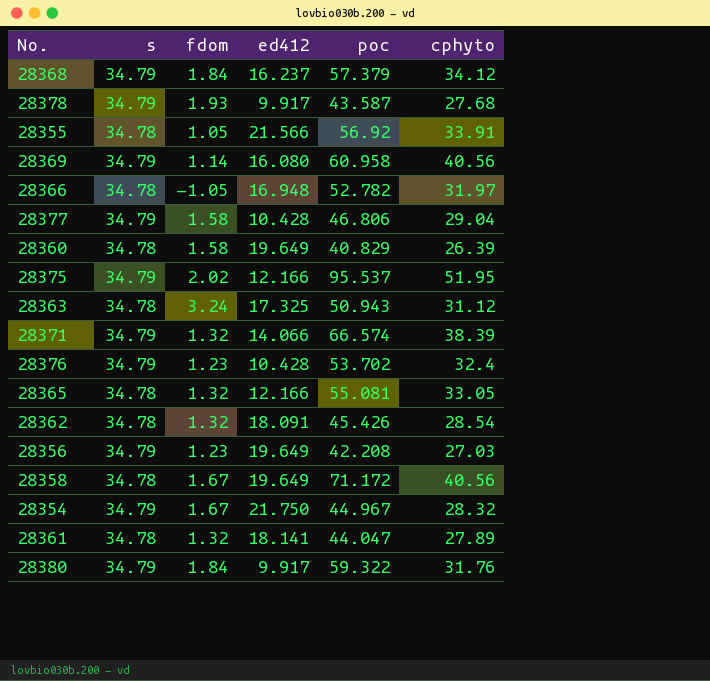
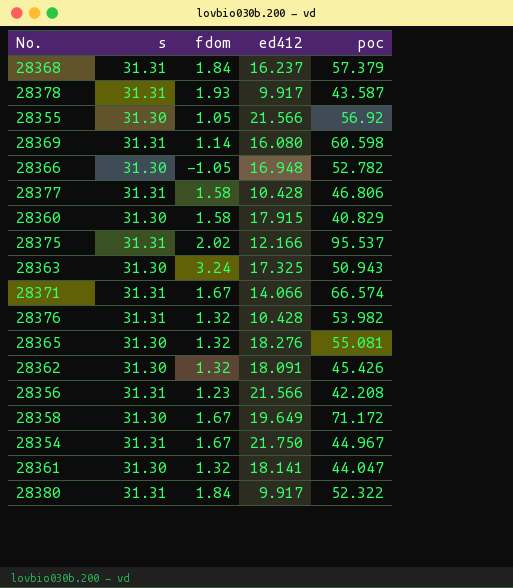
column cphyto | position: 6 -> none
28368 | s: 34.79 -> 31.31
28378 | s: 34.79 -> 31.31
28355 | s: 34.78 -> 31.30
28369 | s: 34.79 -> 31.31
28369 | poc: 60.958 -> 60.598
28366 | s: 34.78 -> 31.30
28377 | s: 34.79 -> 31.31
28360 | s: 34.78 -> 31.30
28360 | ed412: 19.649 -> 17.915
28375 | s: 34.79 -> 31.31
28363 | s: 34.78 -> 31.30
28371 | s: 34.79 -> 31.31
28371 | fdom: 1.32 -> 1.67
28376 | s: 34.79 -> 31.31
28376 | fdom: 1.23 -> 1.32
28376 | poc: 53.702 -> 53.982
28365 | s: 34.78 -> 31.30
28365 | ed412: 12.166 -> 18.276
28362 | s: 34.78 -> 31.30
28356 | s: 34.79 -> 31.31
28356 | ed412: 19.649 -> 21.566
28358 | s: 34.78 -> 31.30
28354 | s: 34.79 -> 31.31
28361 | s: 34.78 -> 31.30
28380 | s: 34.79 -> 31.31
28380 | poc: 59.322 -> 52.322

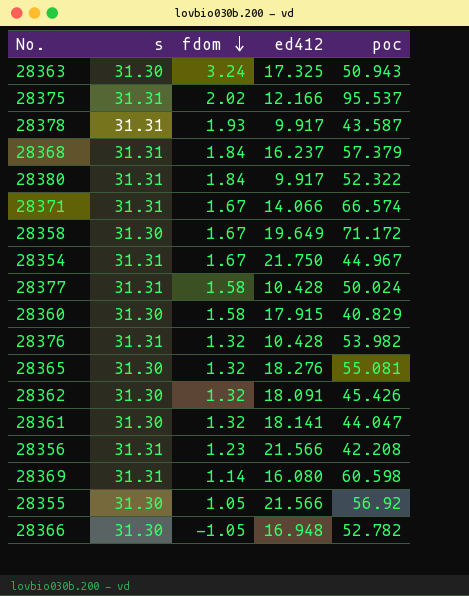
row order: none -> fdom descending
28377 | poc: 46.806 -> 50.024

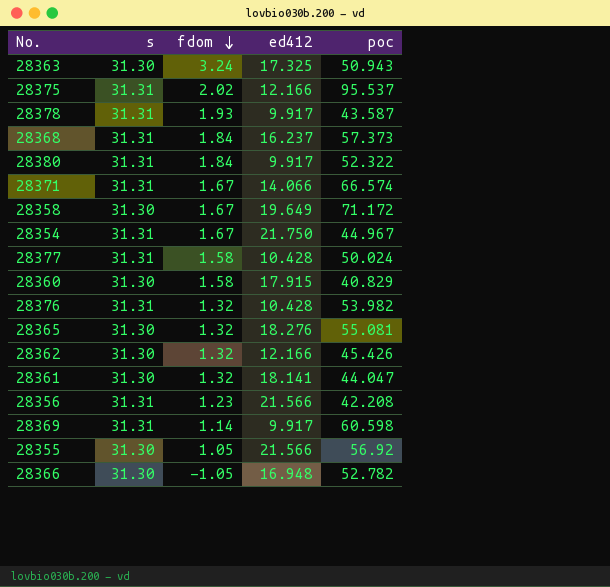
28368 | poc: 57.379 -> 57.373
28362 | ed412: 18.091 -> 12.166
28369 | ed412: 16.080 -> 9.917

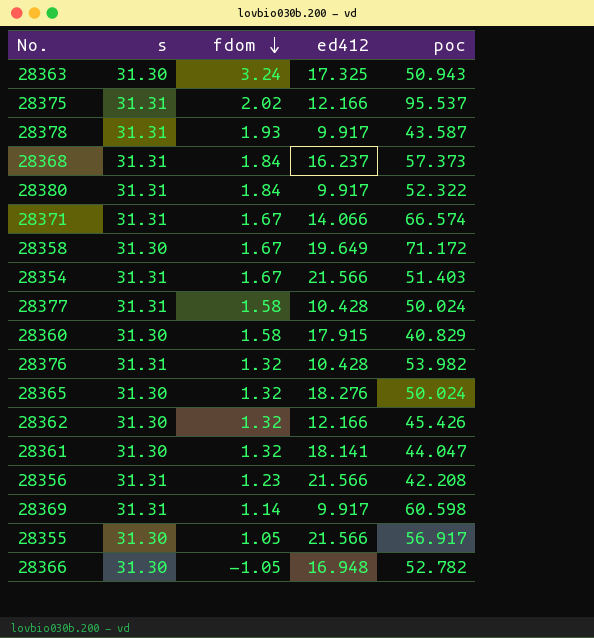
28354 | ed412: 21.750 -> 21.566
28354 | poc: 44.967 -> 51.403
28365 | poc: 55.081 -> 50.024
28355 | poc: 56.92 -> 56.917

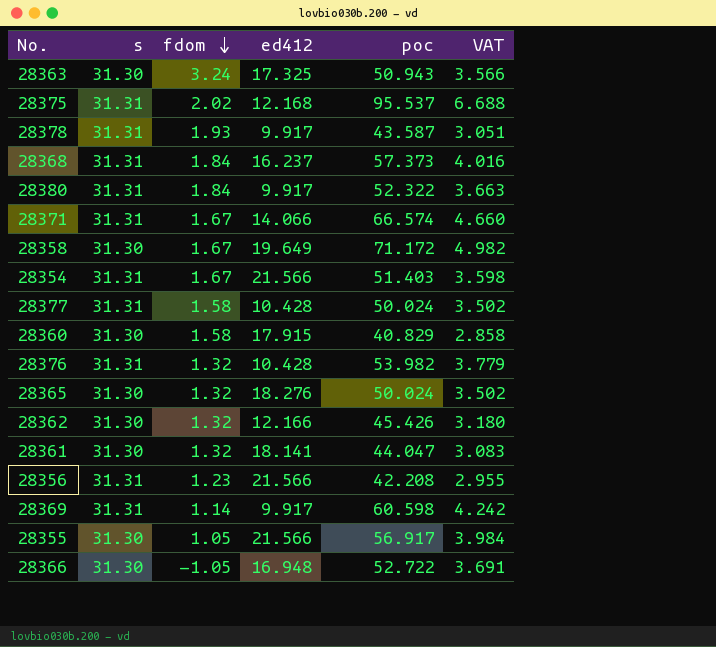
column VAT | formula: none -> [poc] * 0.07
28375 | ed412: 12.166 -> 12.168
28366 | poc: 52.782 -> 52.722

